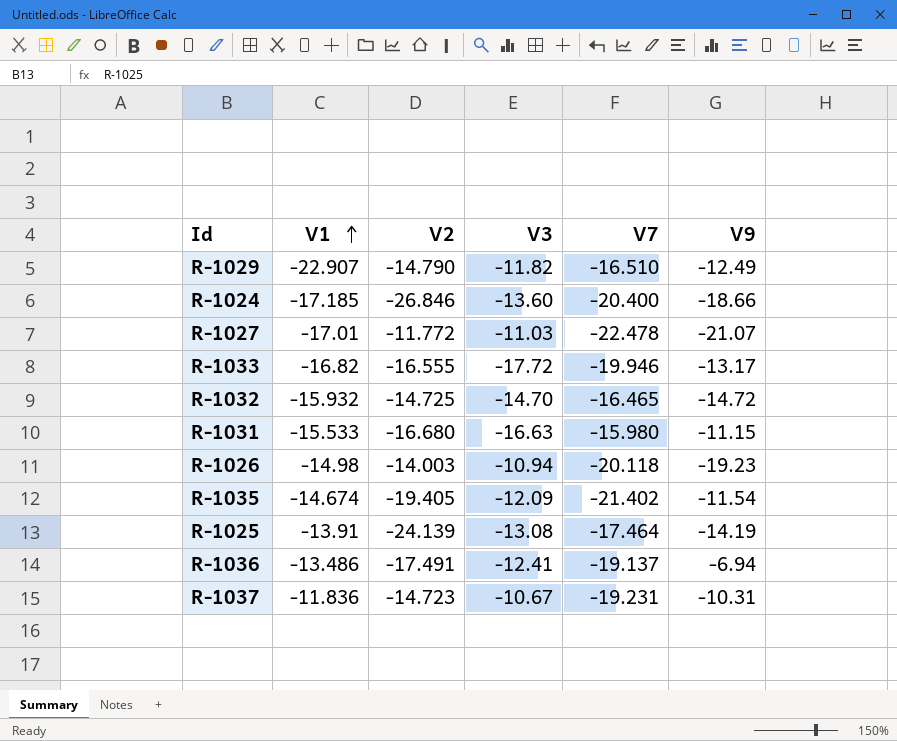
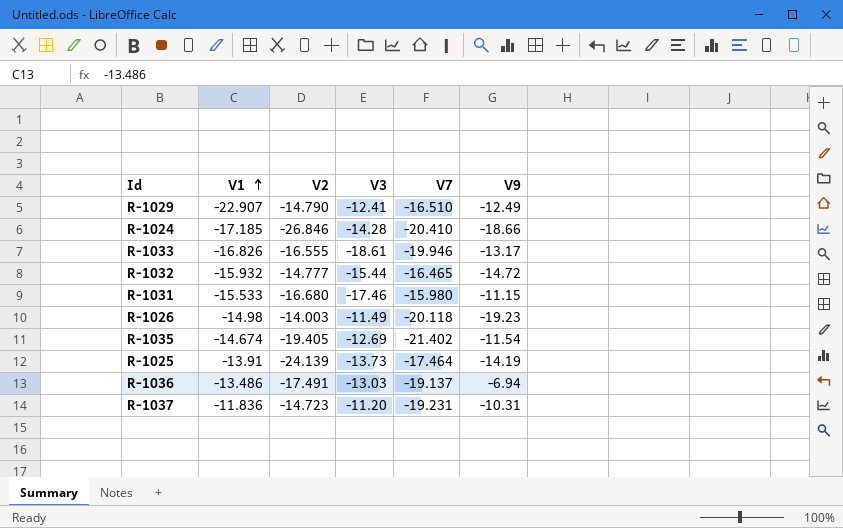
row R-1027: -17.01 | -11.772 | -11.03 | -22.478 | -21.07 -> none
R-1029 | V3: -11.82 -> -12.41
R-1024 | V3: -13.60 -> -14.28
R-1024 | V7: -20.400 -> -20.410
R-1033 | V1: -16.82 -> -16.826
R-1033 | V3: -17.72 -> -18.61
R-1032 | V2: -14.725 -> -14.777
R-1032 | V3: -14.70 -> -15.44
R-1031 | V3: -16.63 -> -17.46
R-1026 | V3: -10.94 -> -11.49
R-1035 | V3: -12.09 -> -12.69
R-1025 | V3: -13.08 -> -13.73
R-1036 | V3: -12.41 -> -13.03
R-1037 | V3: -10.67 -> -11.20

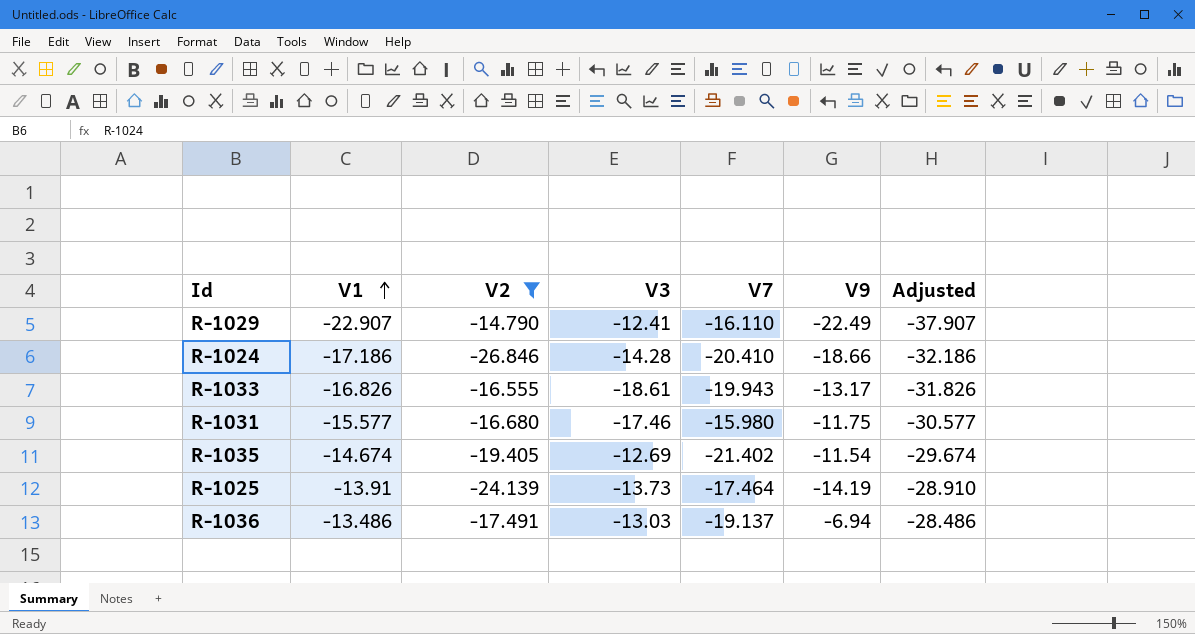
filter: none -> V2 <= -14.790
column Adjusted | formula: none -> [V1] - 15
R-1029 | V7: -16.510 -> -16.110
R-1029 | V9: -12.49 -> -22.49
R-1024 | V1: -17.185 -> -17.186
R-1033 | V7: -19.946 -> -19.943
R-1031 | V1: -15.533 -> -15.577
R-1031 | V9: -11.15 -> -11.75

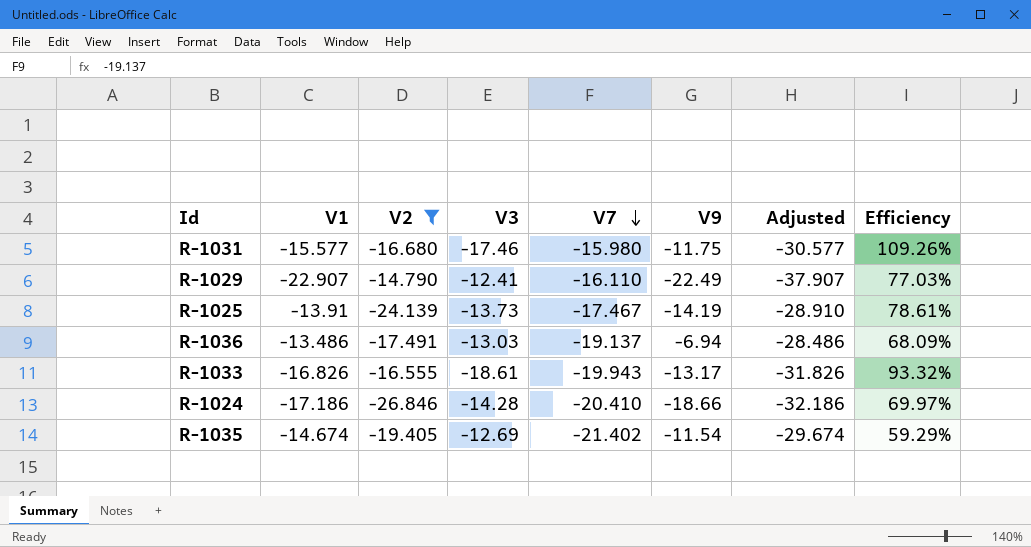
row order: V1 ascending -> V7 descending
column Efficiency | formula: none -> [V3] / [V7]
R-1025 | V7: -17.464 -> -17.467

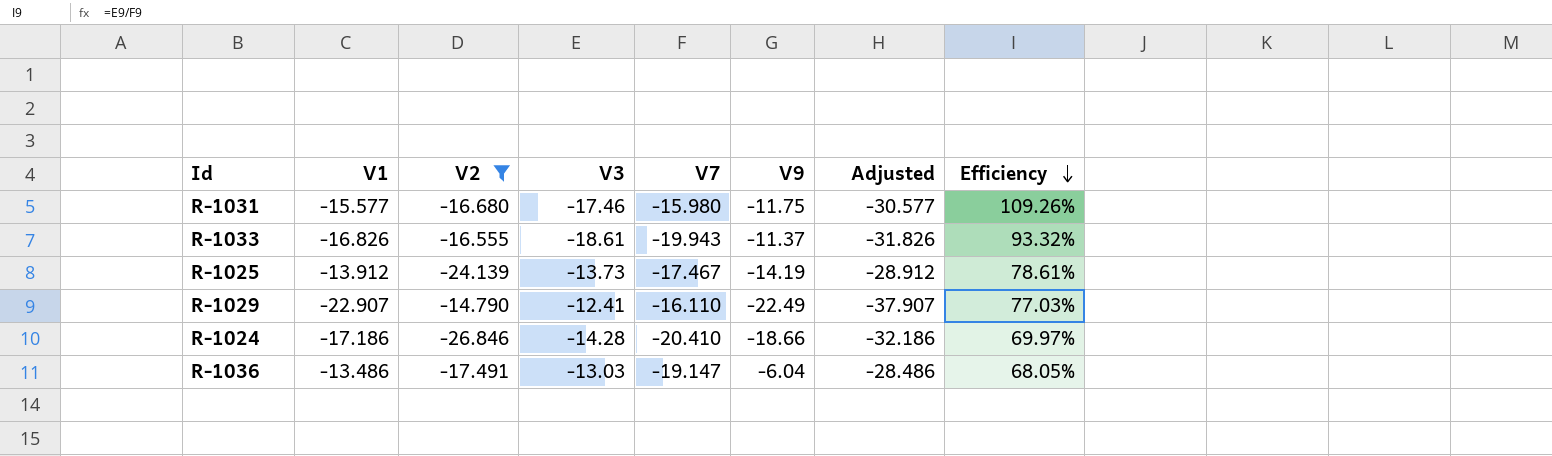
row order: V7 descending -> Efficiency descending
row R-1035: -14.674 | -19.405 | -12.69 | -21.402 | -11.54 | -29.674 | 59.29% -> none
R-1033 | V9: -13.17 -> -11.37
R-1025 | V1: -13.91 -> -13.912
R-1025 | Adjusted: -28.910 -> -28.912
R-1036 | V7: -19.137 -> -19.147
R-1036 | V9: -6.94 -> -6.04
R-1036 | Efficiency: 68.09% -> 68.05%

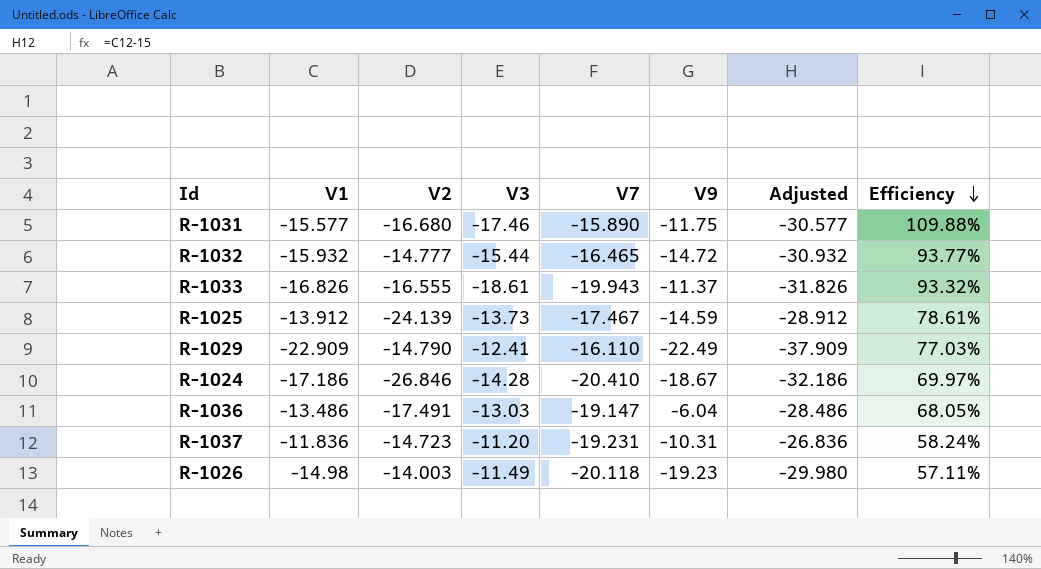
filter: V2 <= -14.790 -> none
R-1031 | V7: -15.980 -> -15.890
R-1031 | Efficiency: 109.26% -> 109.88%
R-1025 | V9: -14.19 -> -14.59
R-1029 | V1: -22.907 -> -22.909
R-1029 | Adjusted: -37.907 -> -37.909
R-1024 | V9: -18.66 -> -18.67

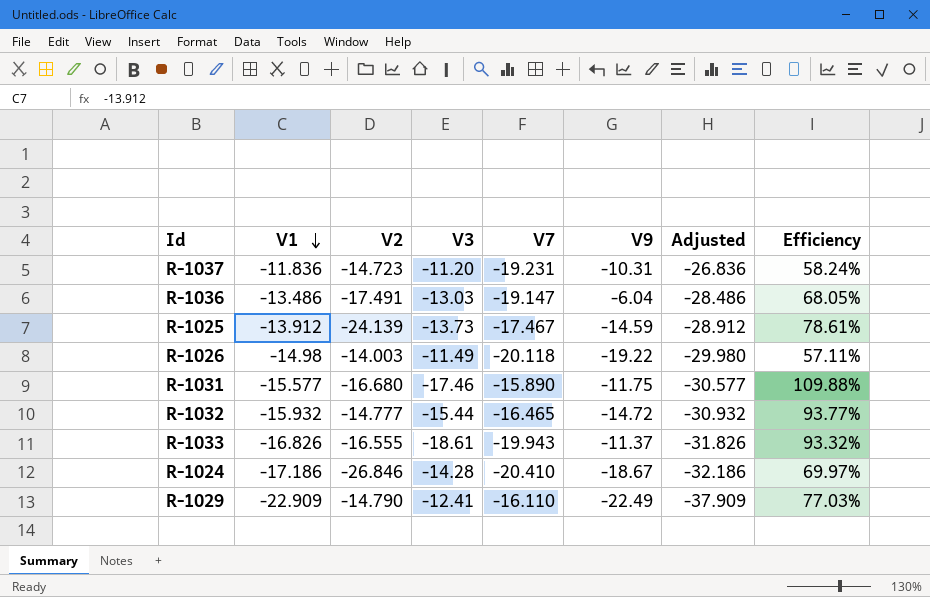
row order: Efficiency descending -> V1 descending
R-1026 | V9: -19.23 -> -19.22

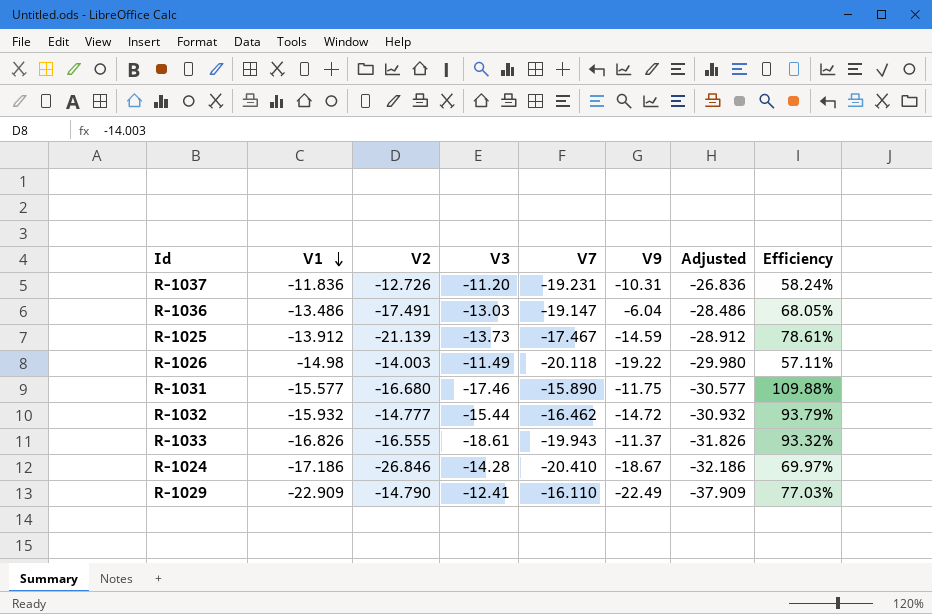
R-1037 | V2: -14.723 -> -12.726
R-1025 | V2: -24.139 -> -21.139
R-1032 | V7: -16.465 -> -16.462
R-1032 | Efficiency: 93.77% -> 93.79%

